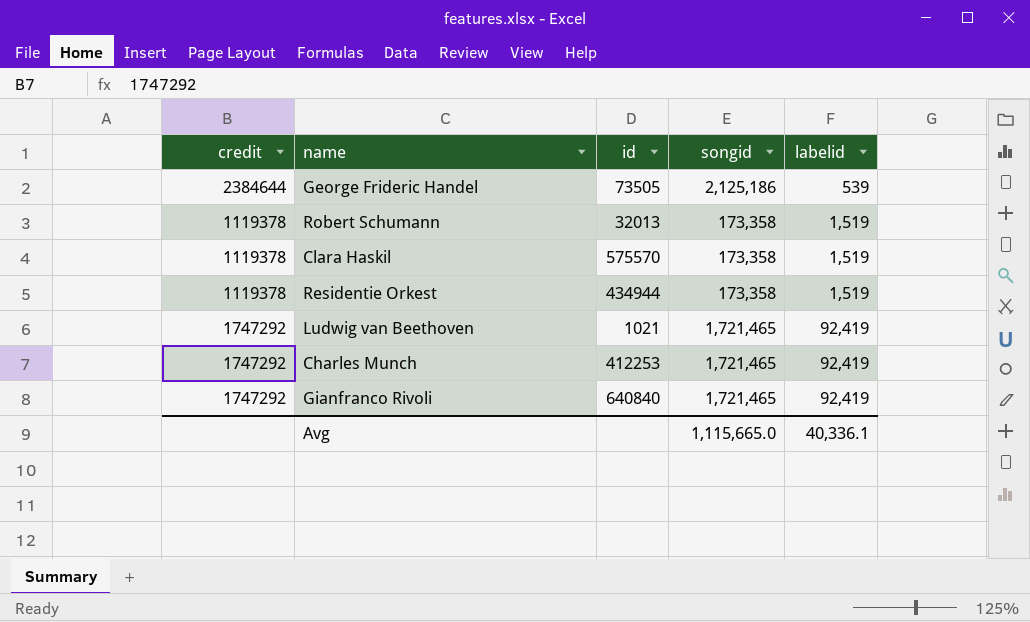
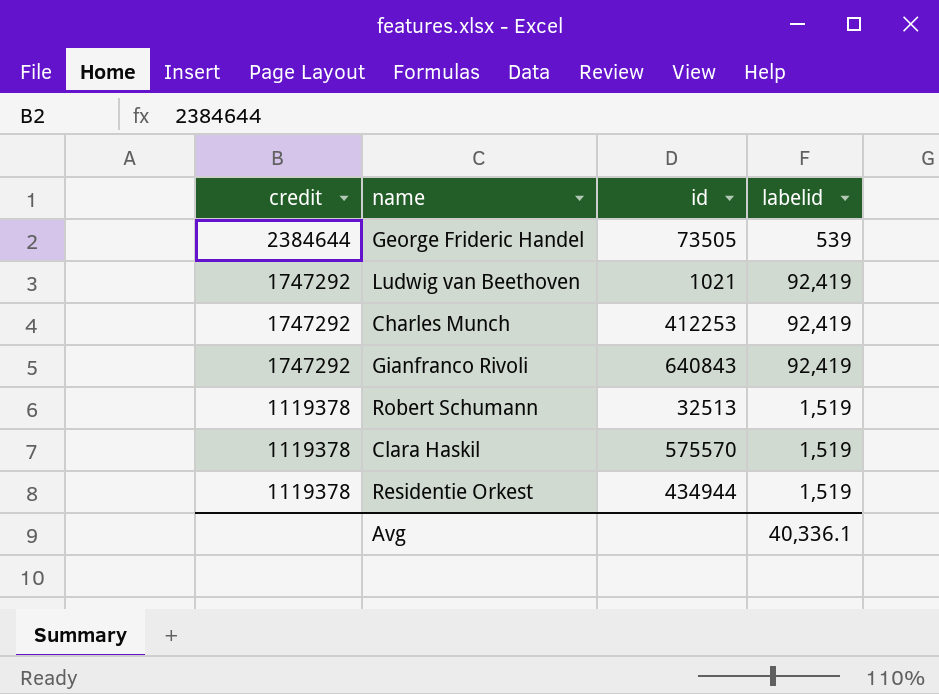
row order: labelid ascending -> credit descending
column songid | position: 4 -> none
Gianfranco Rivoli | id: 640840 -> 640843
Robert Schumann | id: 32013 -> 32513

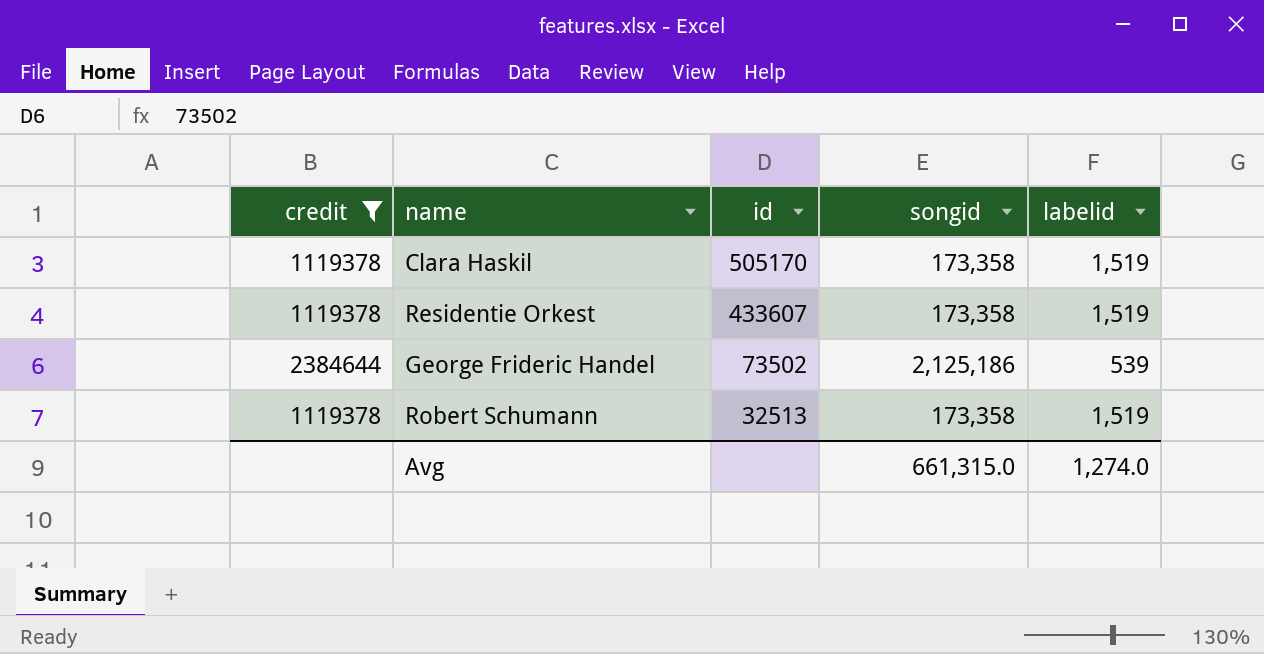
filter: none -> credit != 1747292
row order: credit descending -> id descending
column songid | position: none -> 4
Clara Haskil | id: 575570 -> 505170
Residentie Orkest | id: 434944 -> 433607
George Frideric Handel | id: 73505 -> 73502
Avg | labelid: 40,336.1 -> 1,274.0

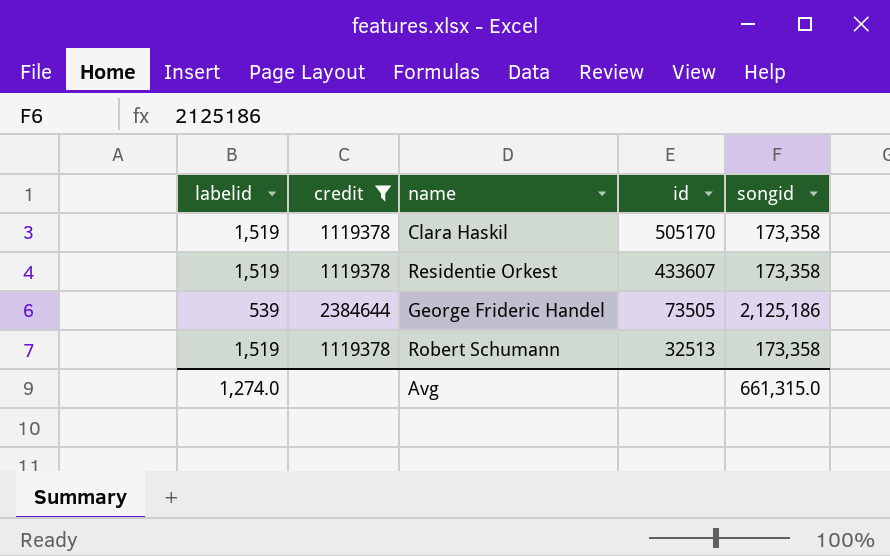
column labelid | position: 5 -> 1
George Frideric Handel | id: 73502 -> 73505

